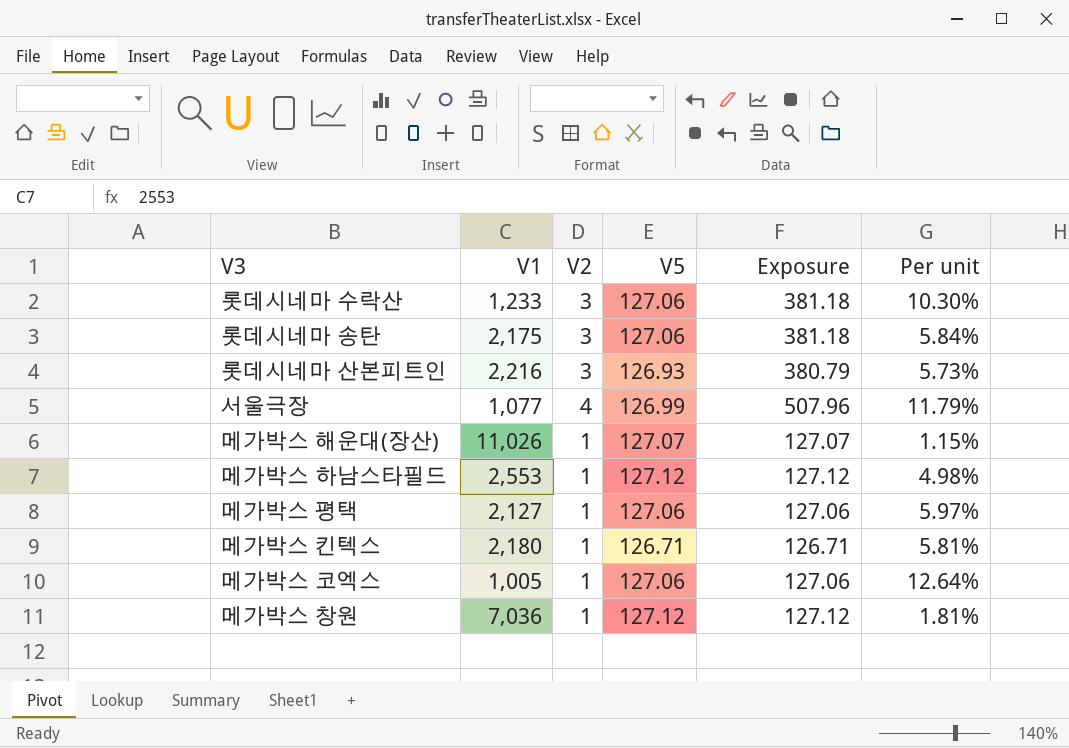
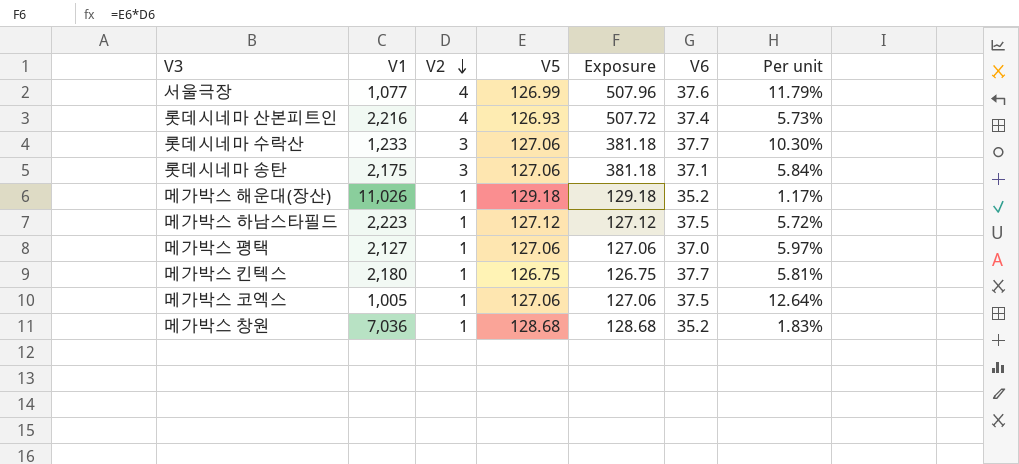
row order: none -> V2 descending
column V6 | position: none -> 6
롯데시네마 산본피트인 | V2: 3 -> 4
롯데시네마 산본피트인 | Exposure: 380.79 -> 507.72
메가박스 해운대(장산) | V5: 127.07 -> 129.18
메가박스 해운대(장산) | Exposure: 127.07 -> 129.18
메가박스 해운대(장산) | Per unit: 1.15% -> 1.17%
메가박스 하남스타필드 | V1: 2,553 -> 2,223
메가박스 하남스타필드 | Per unit: 4.98% -> 5.72%
메가박스 킨텍스 | V5: 126.71 -> 126.75
메가박스 킨텍스 | Exposure: 126.71 -> 126.75
메가박스 창원 | V5: 127.12 -> 128.68
메가박스 창원 | Exposure: 127.12 -> 128.68
메가박스 창원 | Per unit: 1.81% -> 1.83%

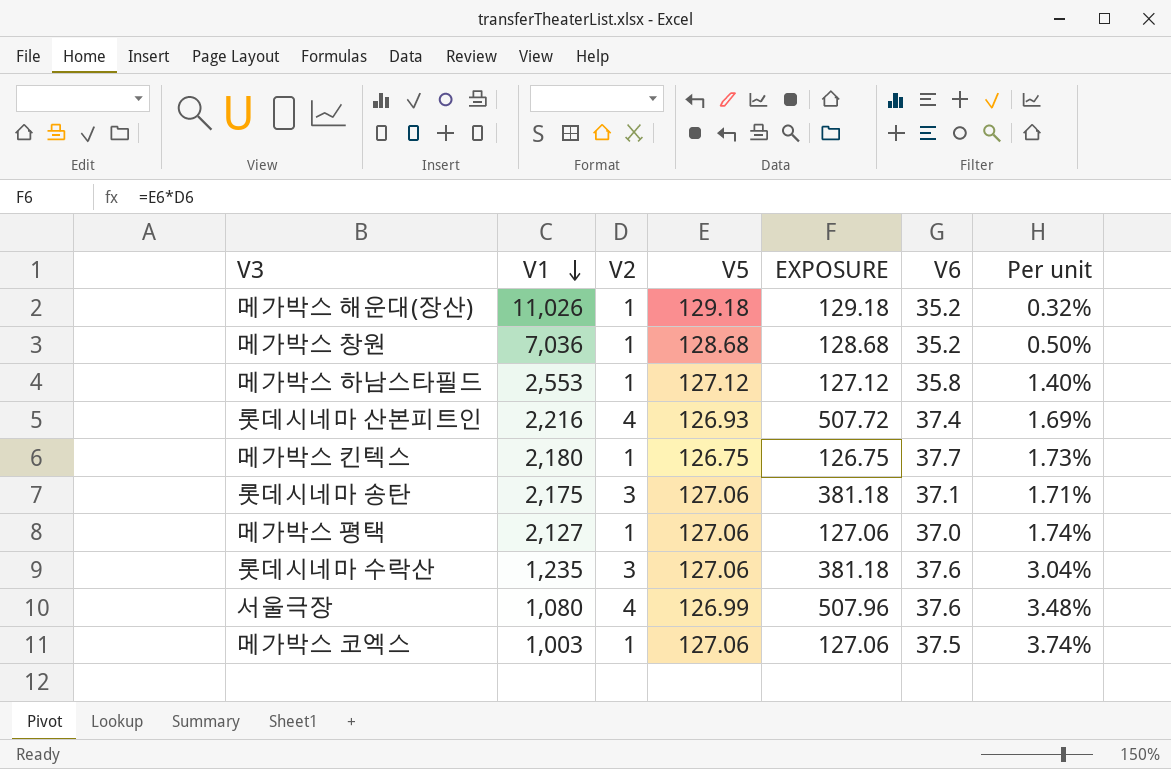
row order: V2 descending -> V1 descending
column name: Exposure -> EXPOSURE
column Per unit | formula: [V5] / [V1] -> [V6] / [V1]
메가박스 하남스타필드 | V1: 2,223 -> 2,553
메가박스 하남스타필드 | V6: 37.5 -> 35.8
롯데시네마 수락산 | V1: 1,233 -> 1,235
롯데시네마 수락산 | V6: 37.7 -> 37.6
서울극장 | V1: 1,077 -> 1,080
메가박스 코엑스 | V1: 1,005 -> 1,003

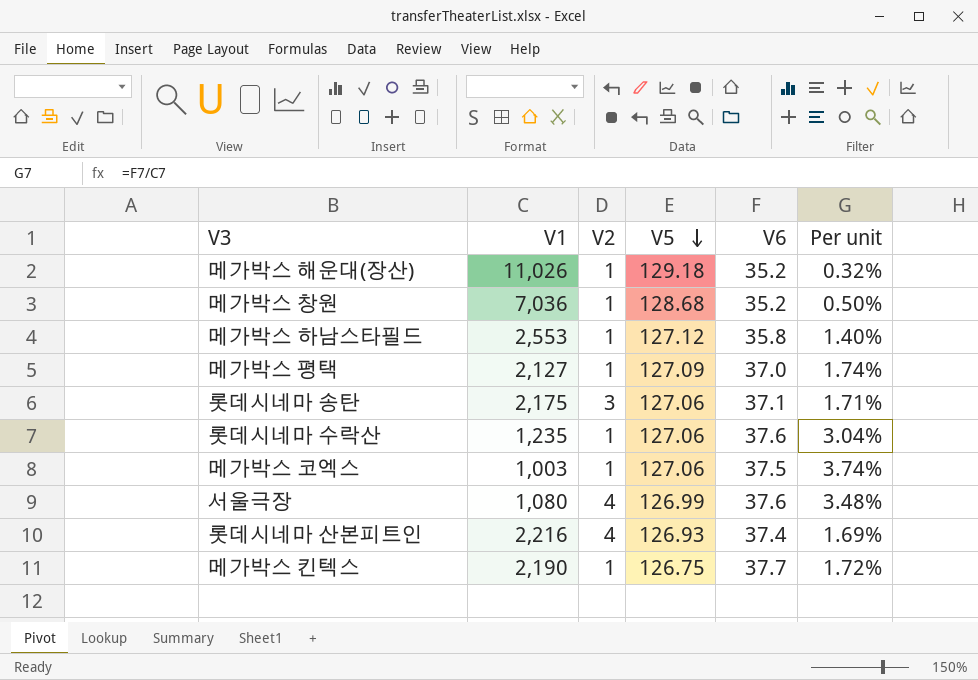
row order: V1 descending -> V5 descending
column EXPOSURE | formula: [V2] * [V5] -> none
메가박스 평택 | V5: 127.06 -> 127.09
롯데시네마 수락산 | V2: 3 -> 1
메가박스 킨텍스 | V1: 2,180 -> 2,190
메가박스 킨텍스 | Per unit: 1.73% -> 1.72%

